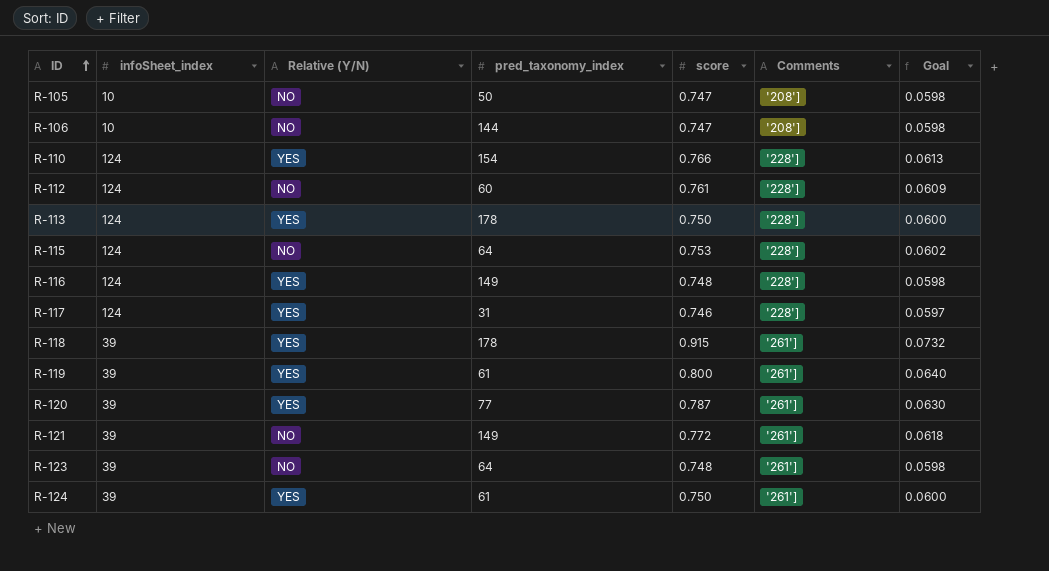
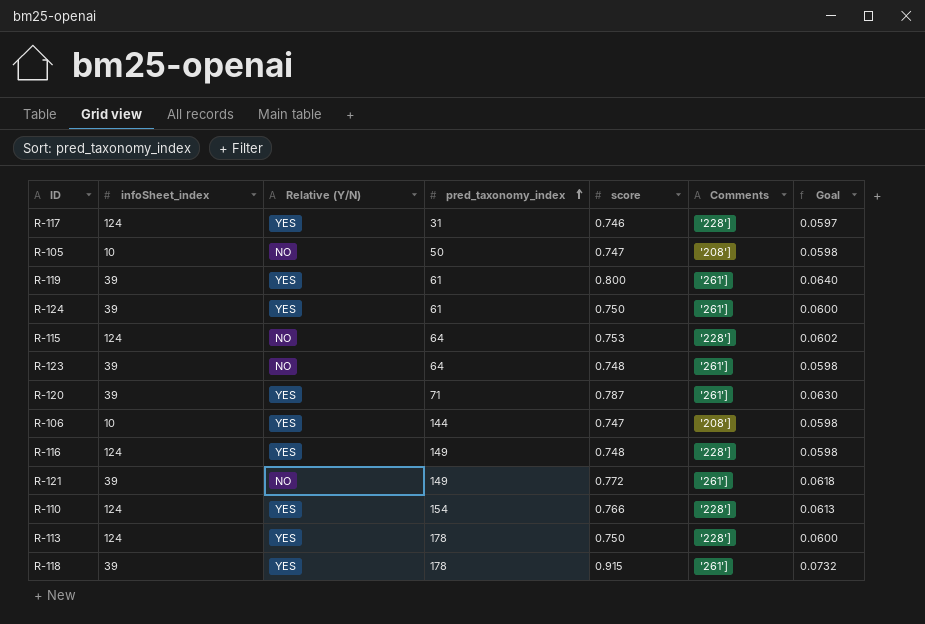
row order: ID ascending -> pred_taxonomy_index ascending
row R-112: 124 | NO | 60 | 0.761 | '228'] | 0.0609 -> none
R-120 | pred_taxonomy_index: 77 -> 71
R-106 | Relative (Y/N): NO -> YES

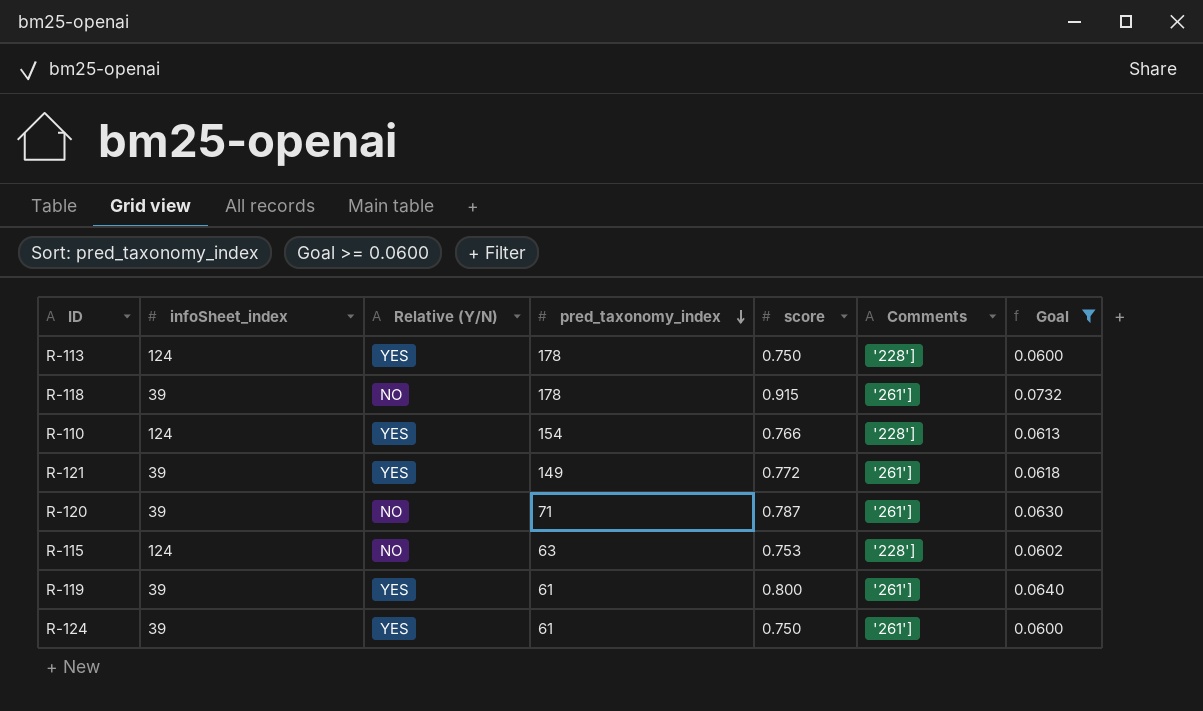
filter: none -> Goal >= 0.0600
row order: pred_taxonomy_index ascending -> pred_taxonomy_index descending
R-118 | Relative (Y/N): YES -> NO
R-121 | Relative (Y/N): NO -> YES
R-120 | Relative (Y/N): YES -> NO
R-115 | pred_taxonomy_index: 64 -> 63

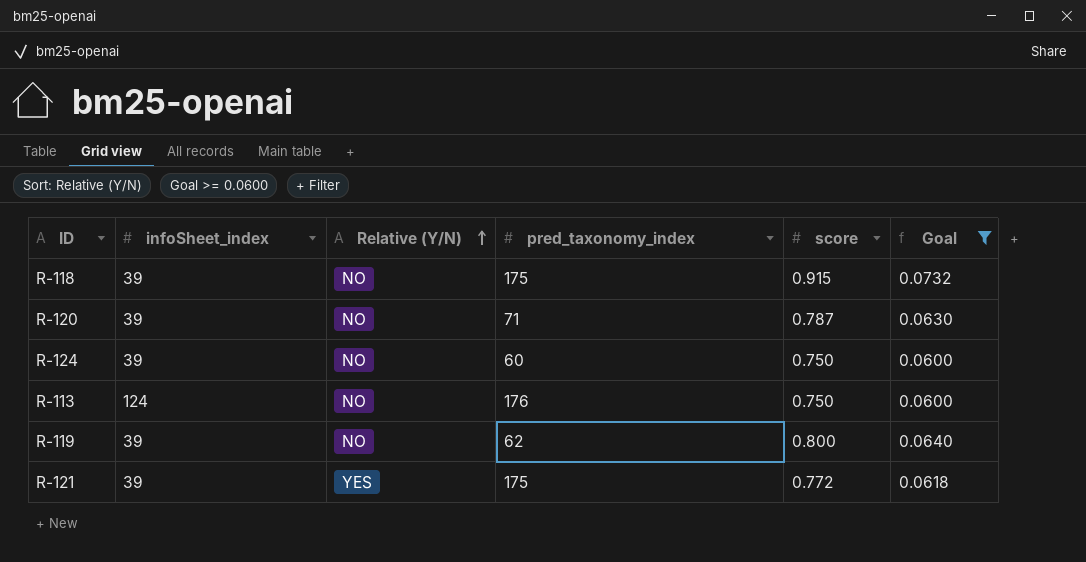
row order: pred_taxonomy_index descending -> Relative (Y/N) ascending
column Comments | position: 6 -> none
row R-110: 124 | YES | 154 | 0.766 | '228'] | 0.0613 -> none
row R-115: 124 | NO | 63 | 0.753 | '228'] | 0.0602 -> none
R-118 | pred_taxonomy_index: 178 -> 175
R-124 | Relative (Y/N): YES -> NO
R-124 | pred_taxonomy_index: 61 -> 60
R-113 | Relative (Y/N): YES -> NO
R-113 | pred_taxonomy_index: 178 -> 176
R-119 | Relative (Y/N): YES -> NO
R-119 | pred_taxonomy_index: 61 -> 62
R-121 | pred_taxonomy_index: 149 -> 175

